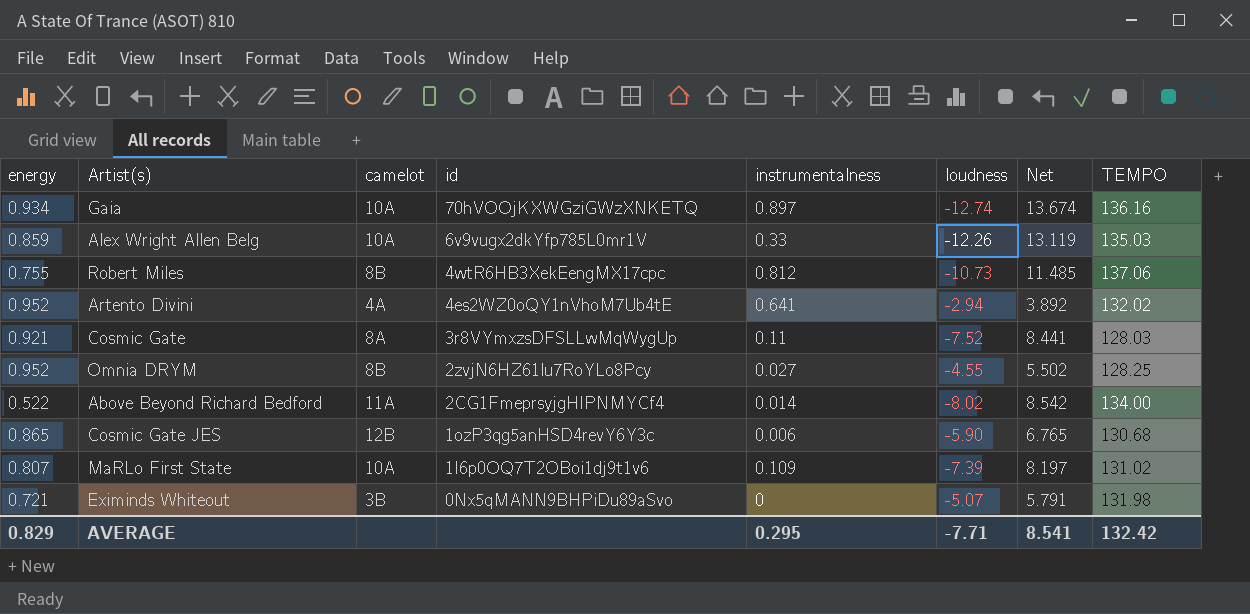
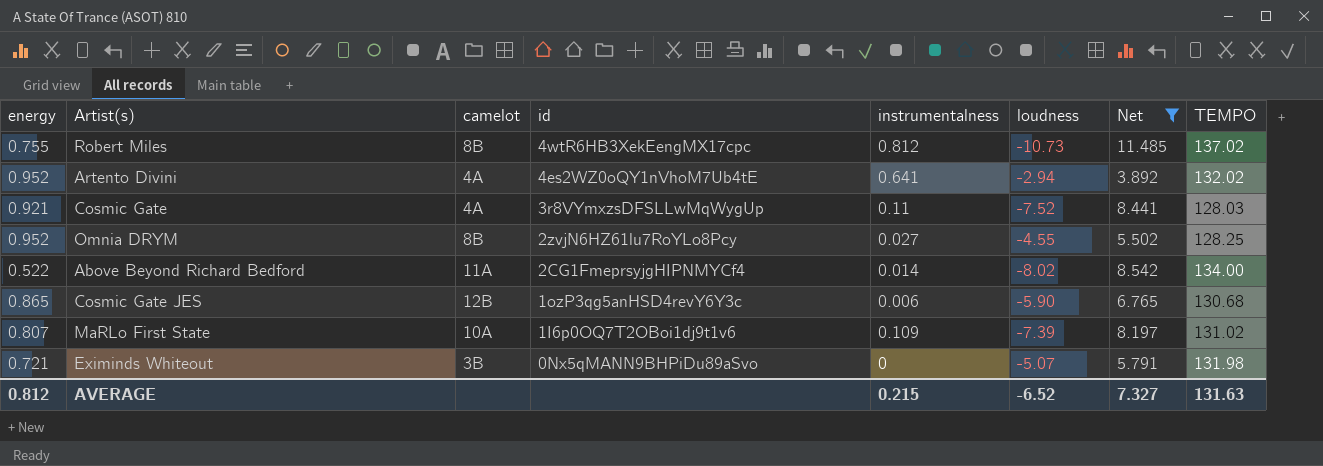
filter: none -> Net <= 11.485
Robert Miles | TEMPO: 137.06 -> 137.02
Cosmic Gate | camelot: 8A -> 4A
AVERAGE | energy: 0.829 -> 0.812
AVERAGE | instrumentalness: 0.295 -> 0.215
AVERAGE | loudness: -7.71 -> -6.52
AVERAGE | Net: 8.541 -> 7.327
AVERAGE | TEMPO: 132.42 -> 131.63

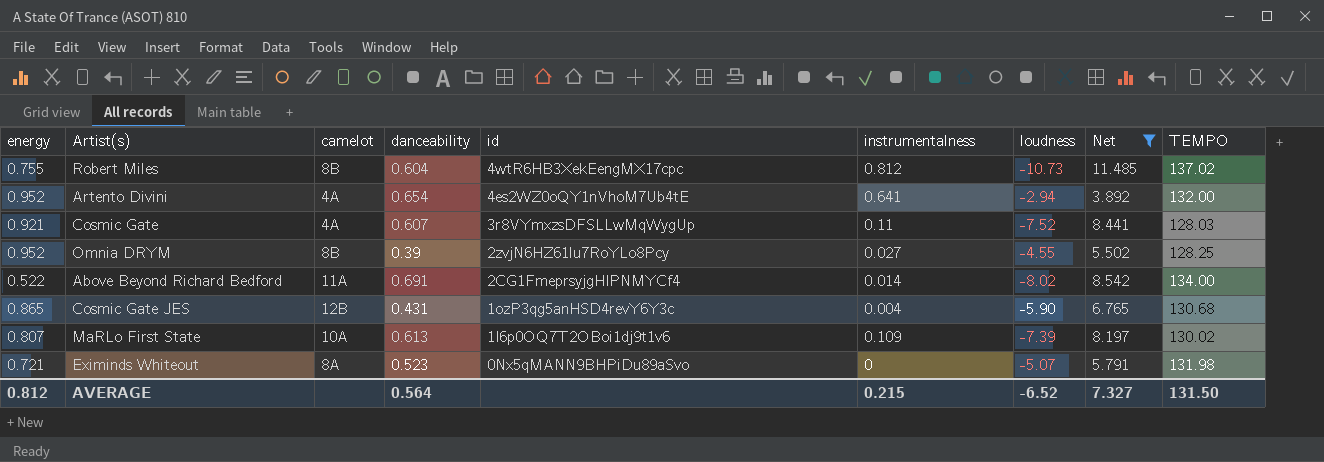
column danceability | position: none -> 4
Artento Divini | TEMPO: 132.02 -> 132.00
Cosmic Gate JES | instrumentalness: 0.006 -> 0.004
MaRLo First State | TEMPO: 131.02 -> 130.02
Eximinds Whiteout | camelot: 3B -> 8A
AVERAGE | TEMPO: 131.63 -> 131.50

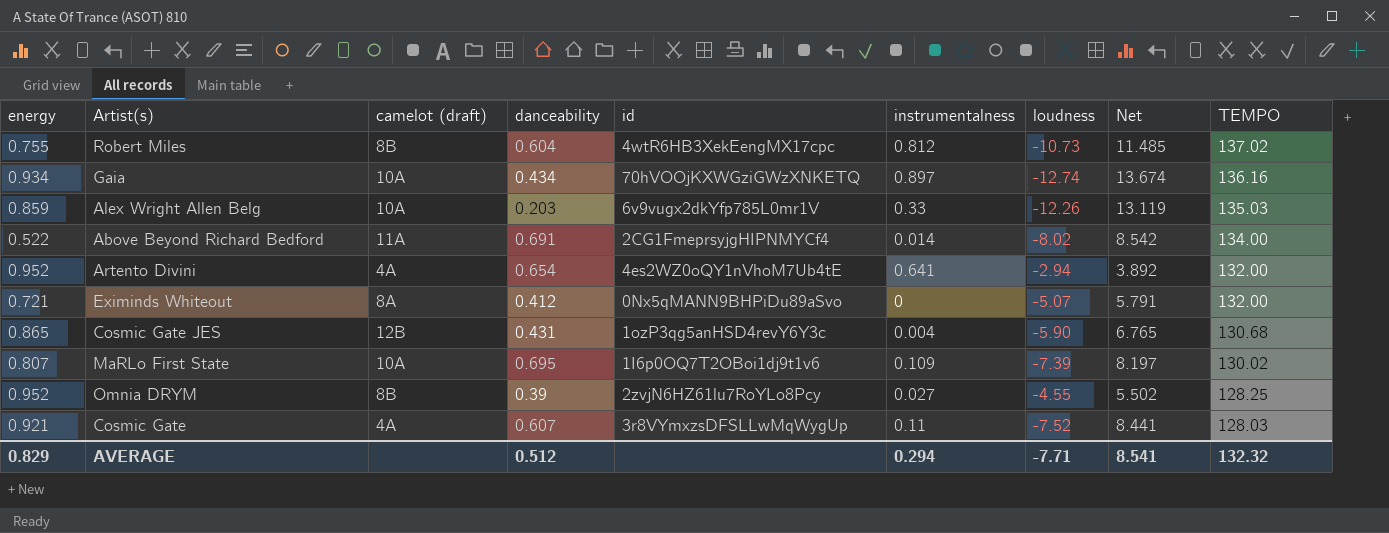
filter: Net <= 11.485 -> none
row order: id descending -> TEMPO descending
column name: camelot -> camelot (draft)
Eximinds Whiteout | danceability: 0.523 -> 0.412
Eximinds Whiteout | TEMPO: 131.98 -> 132.00
MaRLo First State | danceability: 0.613 -> 0.695
AVERAGE | energy: 0.812 -> 0.829
AVERAGE | danceability: 0.564 -> 0.512
AVERAGE | instrumentalness: 0.215 -> 0.294
AVERAGE | loudness: -6.52 -> -7.71
AVERAGE | Net: 7.327 -> 8.541
AVERAGE | TEMPO: 131.50 -> 132.32

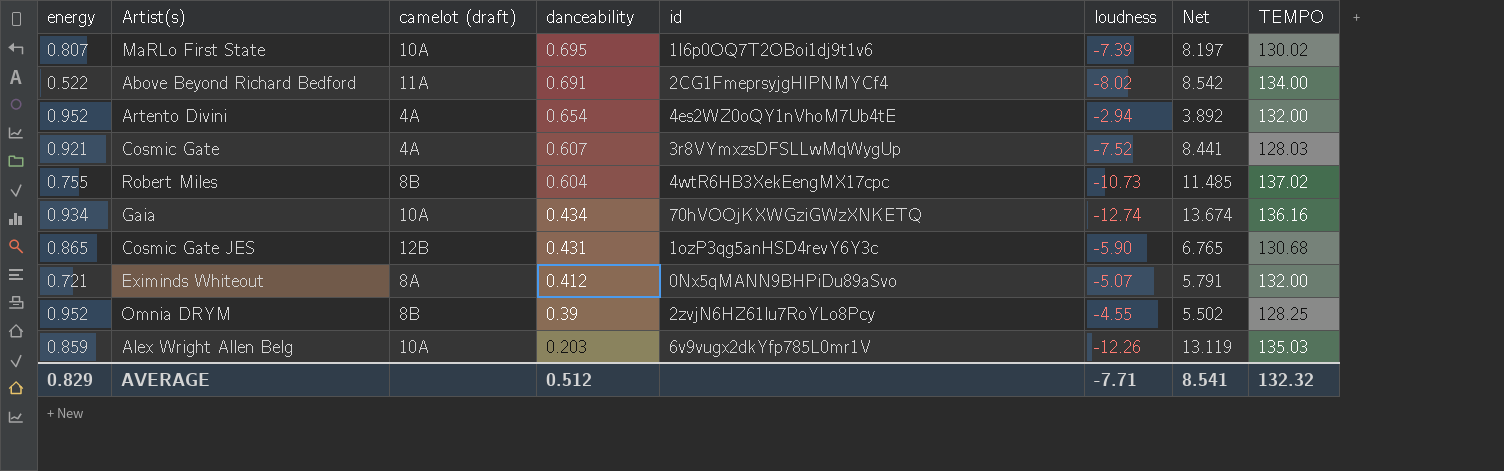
row order: TEMPO descending -> danceability descending
column instrumentalness | position: 6 -> none

